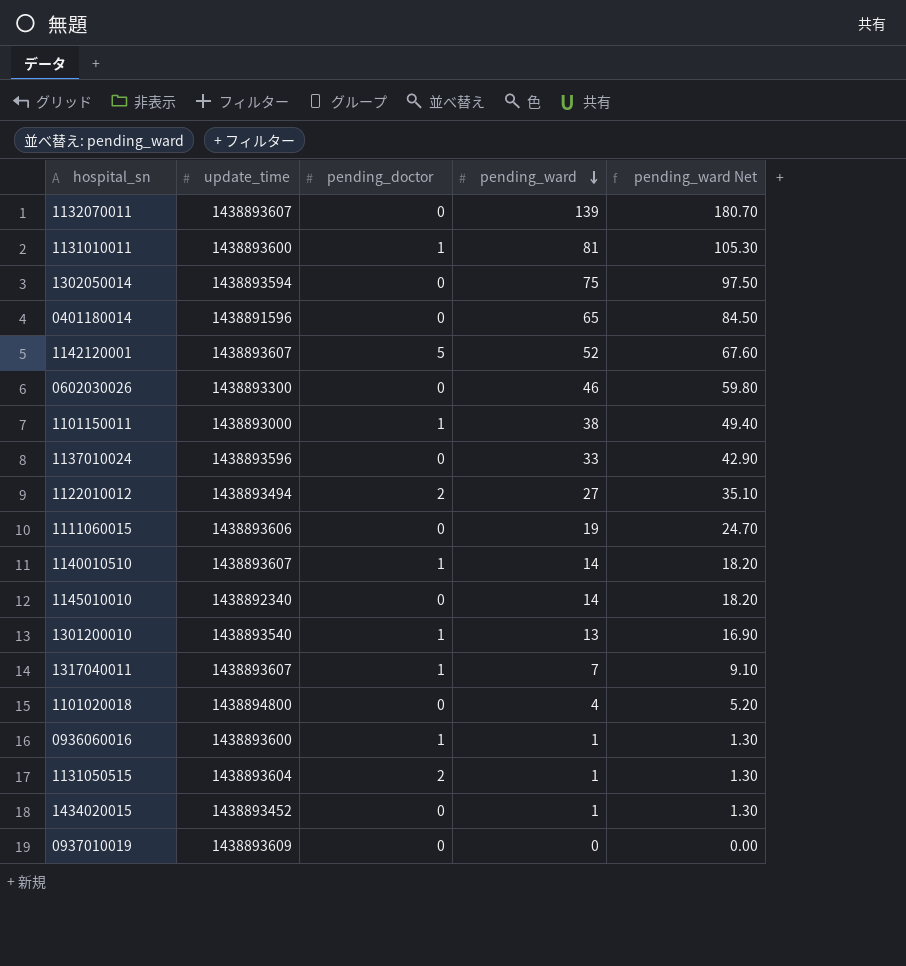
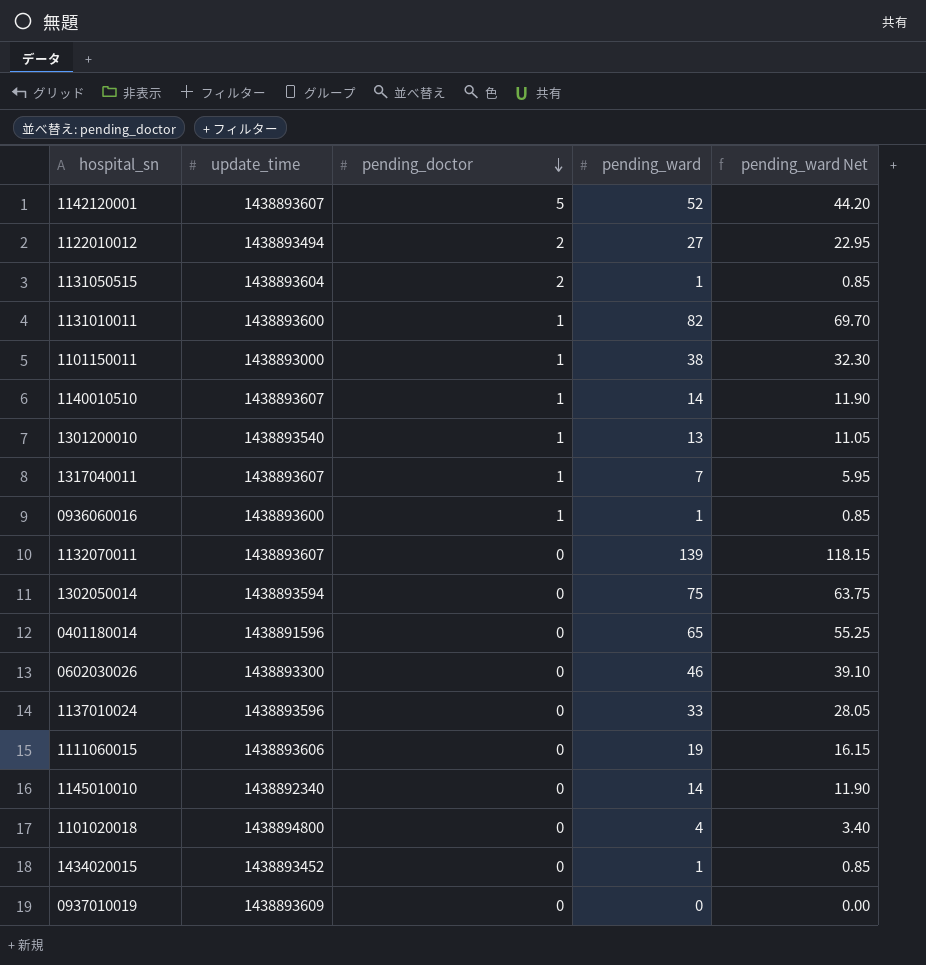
row order: pending_ward descending -> pending_doctor descending
column pending_ward Net | formula: [pending_ward] * 1.3 -> [pending_ward] * 0.85
1131010011 | pending_ward: 81 -> 82

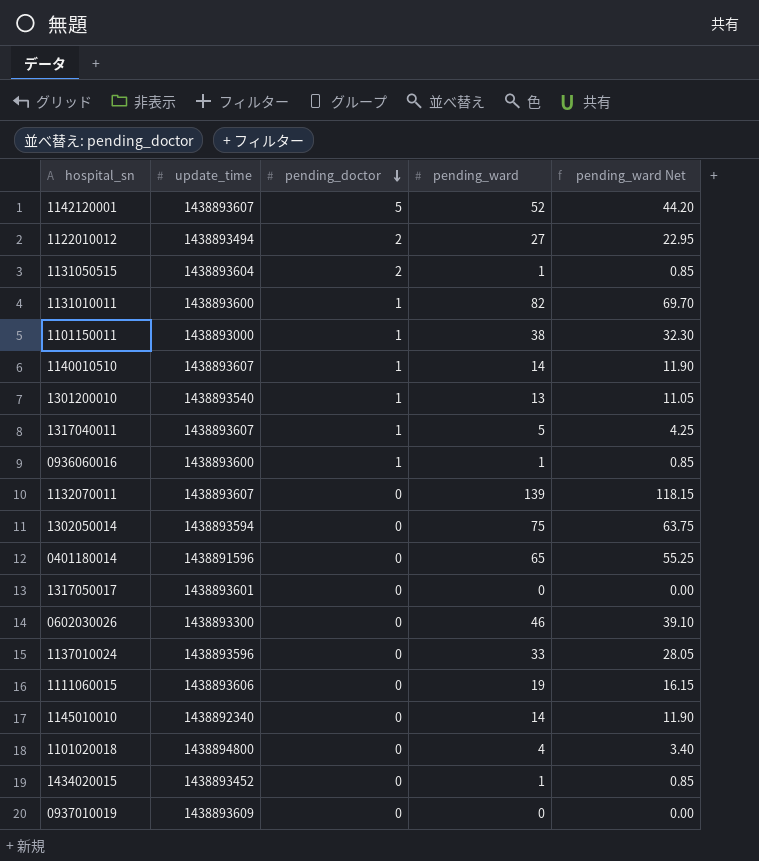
1317040011 | pending_ward: 7 -> 5
1317040011 | pending_ward Net: 5.95 -> 4.25
row 1317050017: none -> 1438893601 | 0 | 0 | 0.00

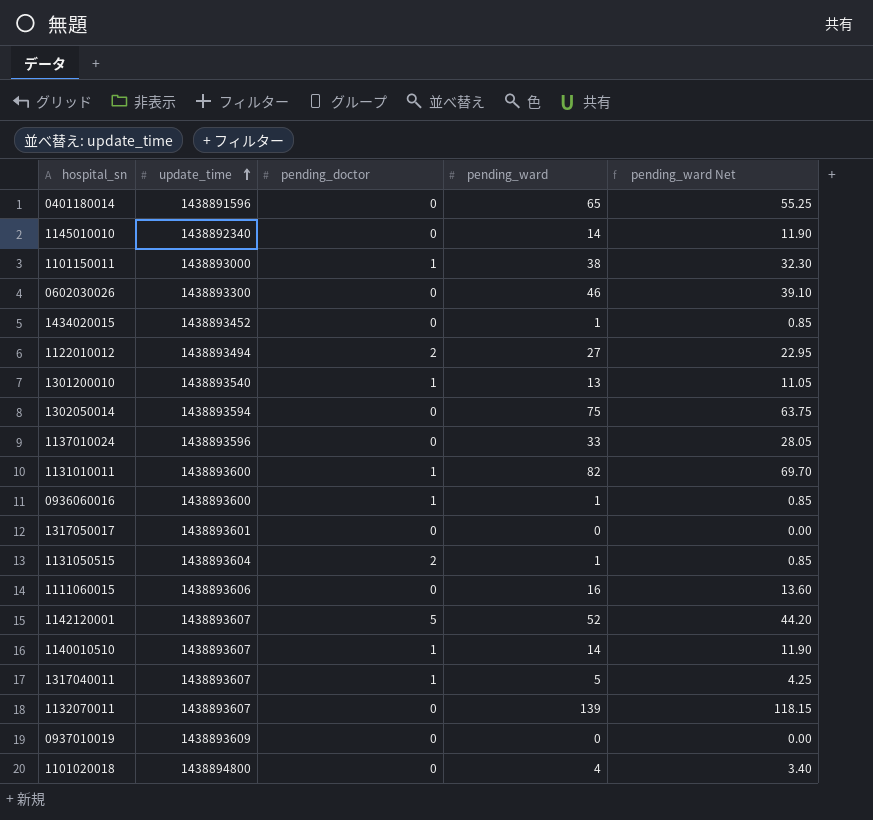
row order: pending_doctor descending -> update_time ascending
1111060015 | pending_ward: 19 -> 16
1111060015 | pending_ward Net: 16.15 -> 13.60

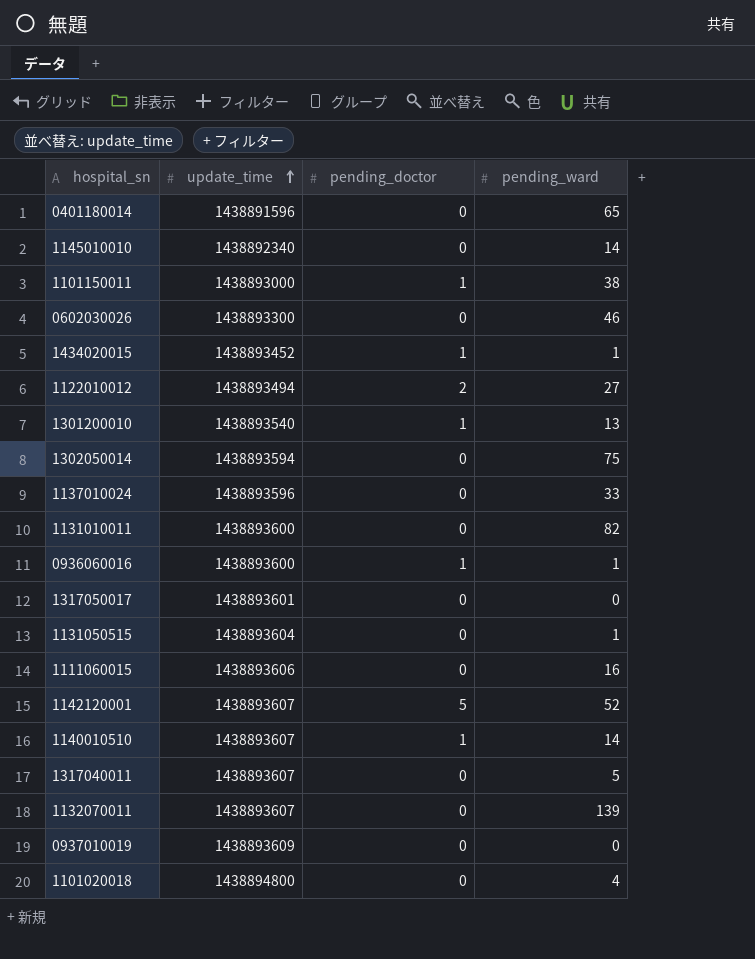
column pending_ward Net | formula: [pending_ward] * 0.85 -> none
1434020015 | pending_doctor: 0 -> 1
1131010011 | pending_doctor: 1 -> 0
1131050515 | pending_doctor: 2 -> 0
1317040011 | pending_doctor: 1 -> 0

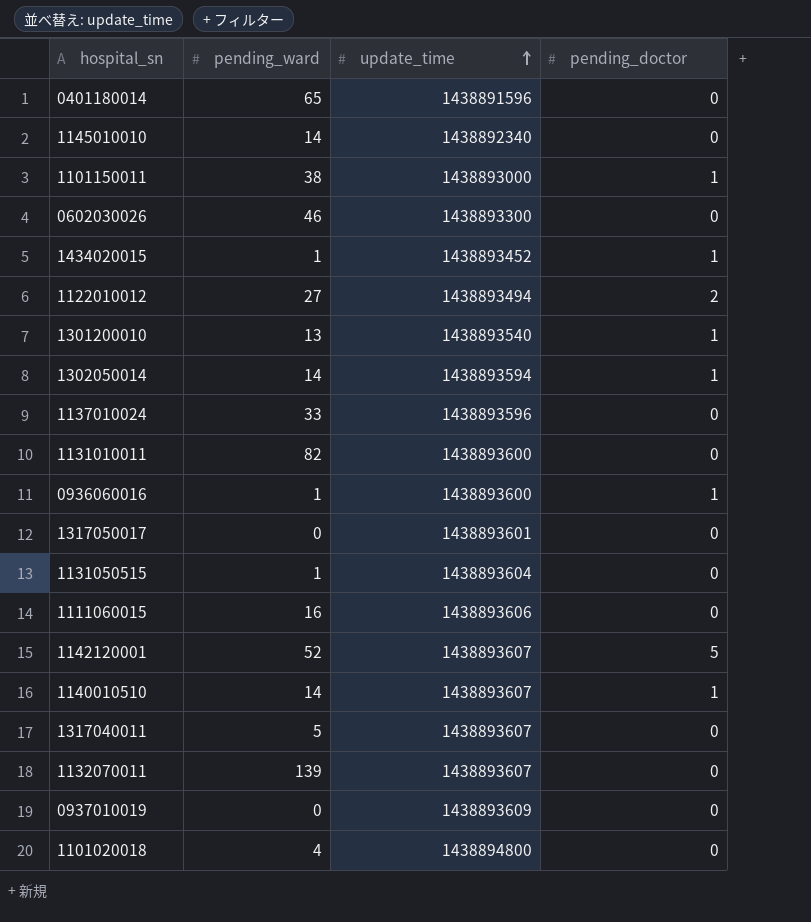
column pending_ward | position: 4 -> 2
1302050014 | pending_ward: 75 -> 14
1302050014 | pending_doctor: 0 -> 1

